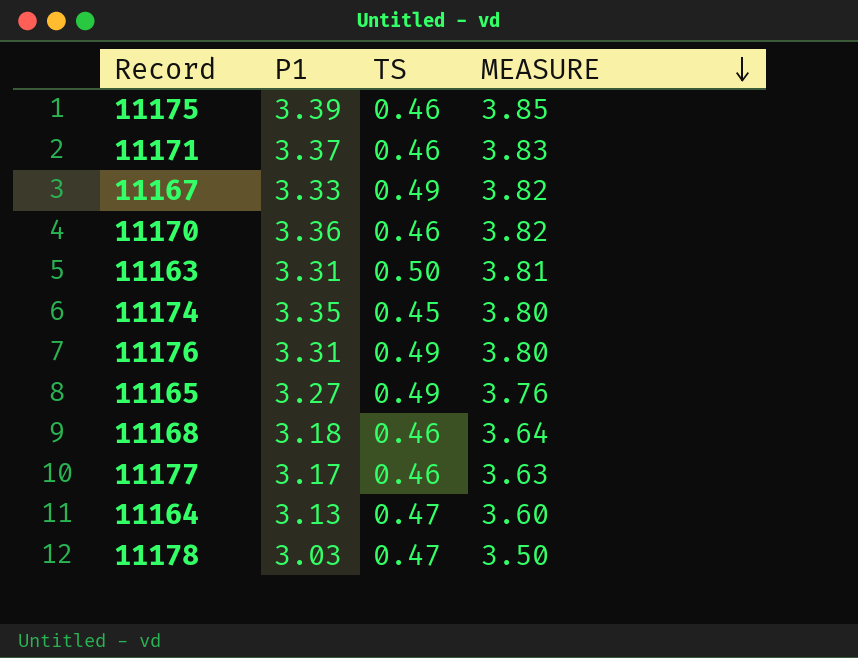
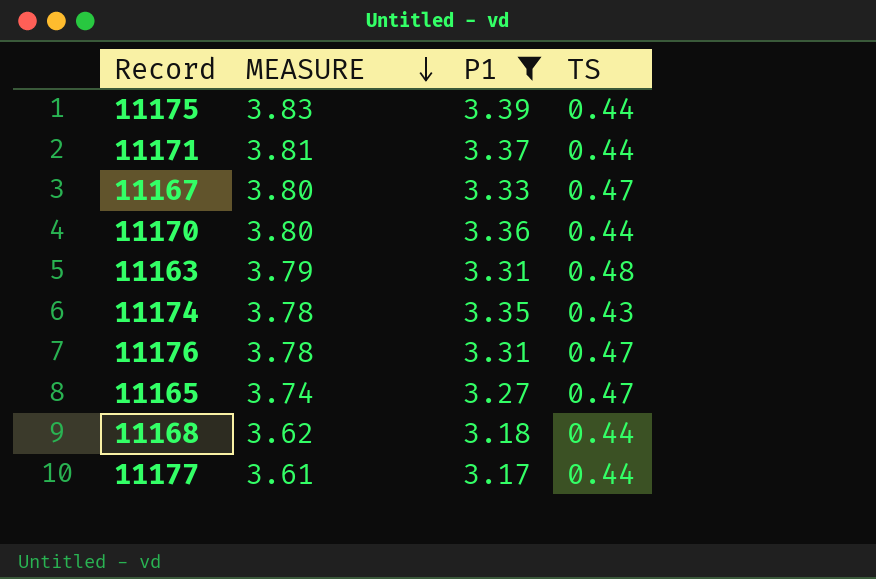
filter: none -> P1 >= 3.17
column MEASURE | position: 4 -> 2
11175 | MEASURE: 3.85 -> 3.83
11175 | TS: 0.46 -> 0.44
11171 | MEASURE: 3.83 -> 3.81
11171 | TS: 0.46 -> 0.44
11167 | MEASURE: 3.82 -> 3.80
11167 | TS: 0.49 -> 0.47
11170 | MEASURE: 3.82 -> 3.80
11170 | TS: 0.46 -> 0.44
11163 | MEASURE: 3.81 -> 3.79
11163 | TS: 0.50 -> 0.48
11174 | MEASURE: 3.80 -> 3.78
11174 | TS: 0.45 -> 0.43
11176 | MEASURE: 3.80 -> 3.78
11176 | TS: 0.49 -> 0.47
11165 | MEASURE: 3.76 -> 3.74
11165 | TS: 0.49 -> 0.47
11168 | MEASURE: 3.64 -> 3.62
11168 | TS: 0.46 -> 0.44
11177 | MEASURE: 3.63 -> 3.61
11177 | TS: 0.46 -> 0.44

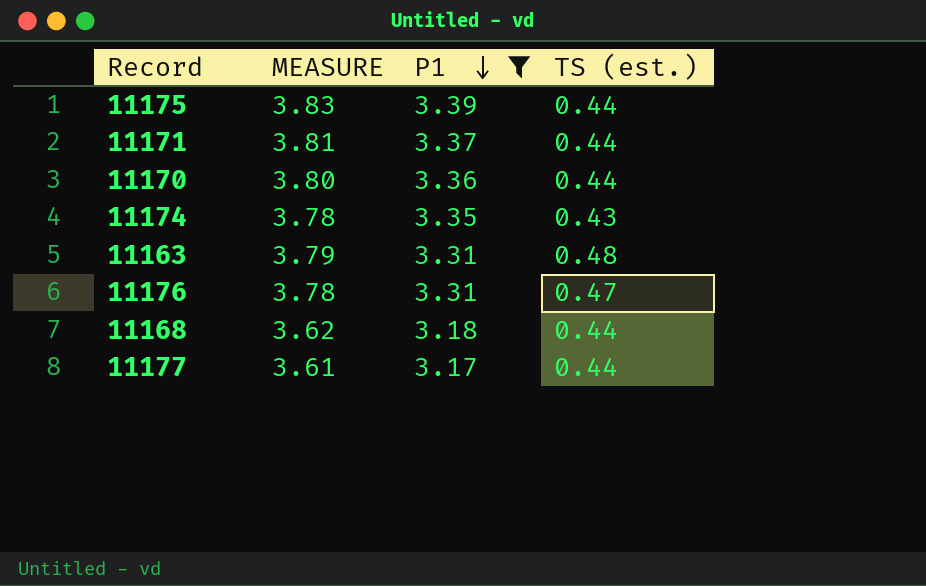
row order: MEASURE descending -> P1 descending
column name: TS -> TS (est.)
row 11167: 3.80 | 3.33 | 0.47 -> none
row 11165: 3.74 | 3.27 | 0.47 -> none

